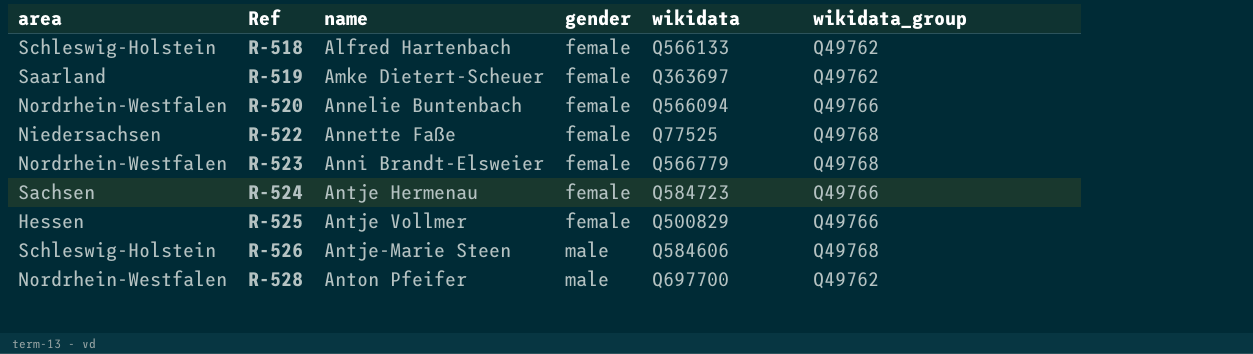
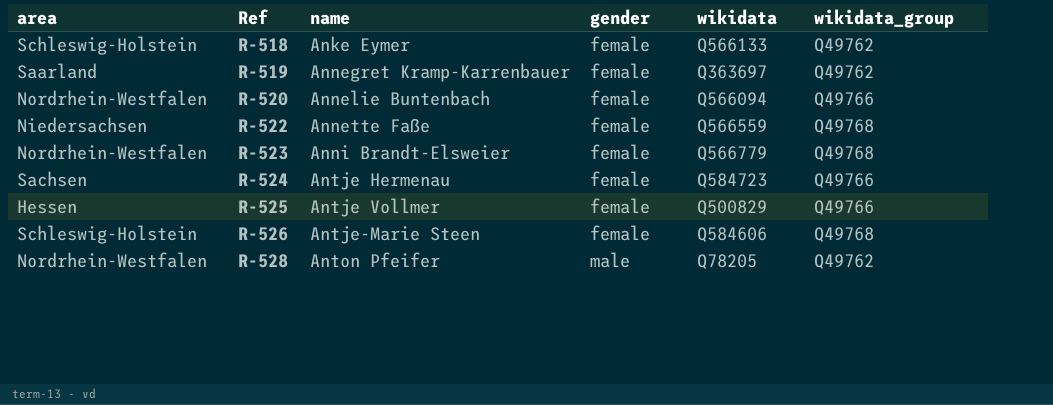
R-518 | name: Alfred Hartenbach -> Anke Eymer
R-519 | name: Amke Dietert-Scheuer -> Annegret Kramp-Karrenbauer
R-522 | wikidata: Q77525 -> Q566559
R-526 | gender: male -> female
R-528 | wikidata: Q697700 -> Q78205

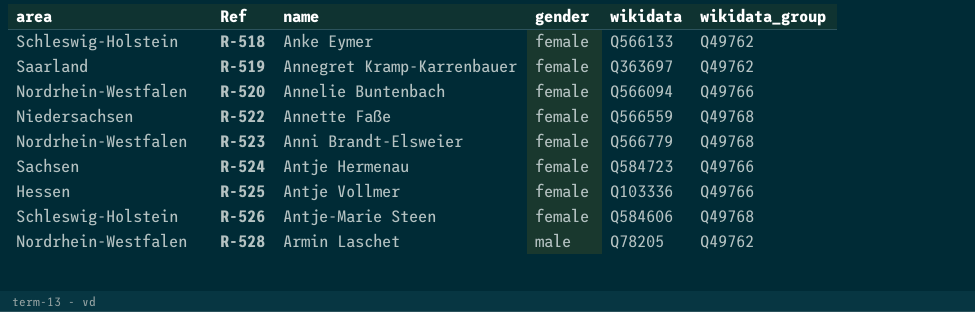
R-525 | wikidata: Q500829 -> Q103336
R-528 | name: Anton Pfeifer -> Armin Laschet

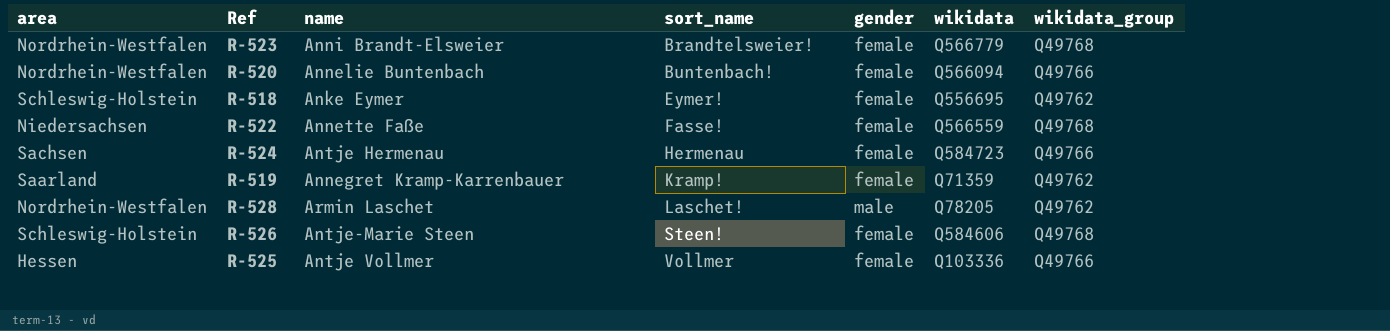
row order: Ref ascending -> sort_name ascending
column sort_name | position: none -> 4
R-518 | wikidata: Q566133 -> Q556695
R-519 | wikidata: Q363697 -> Q71359

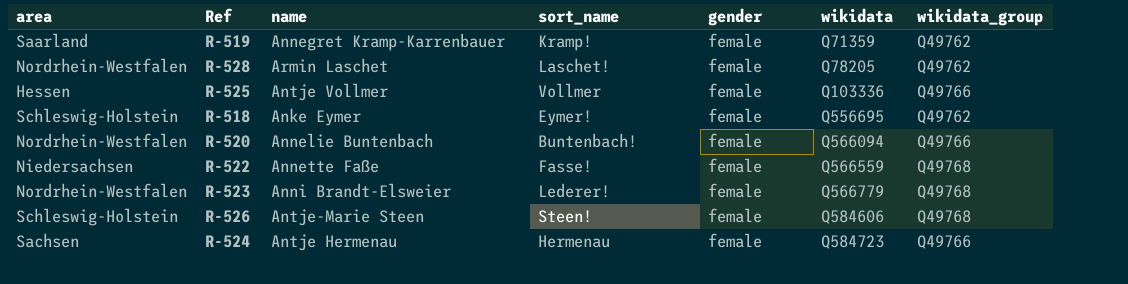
row order: sort_name ascending -> wikidata ascending
R-528 | gender: male -> female
R-523 | sort_name: Brandtelsweier! -> Lederer!

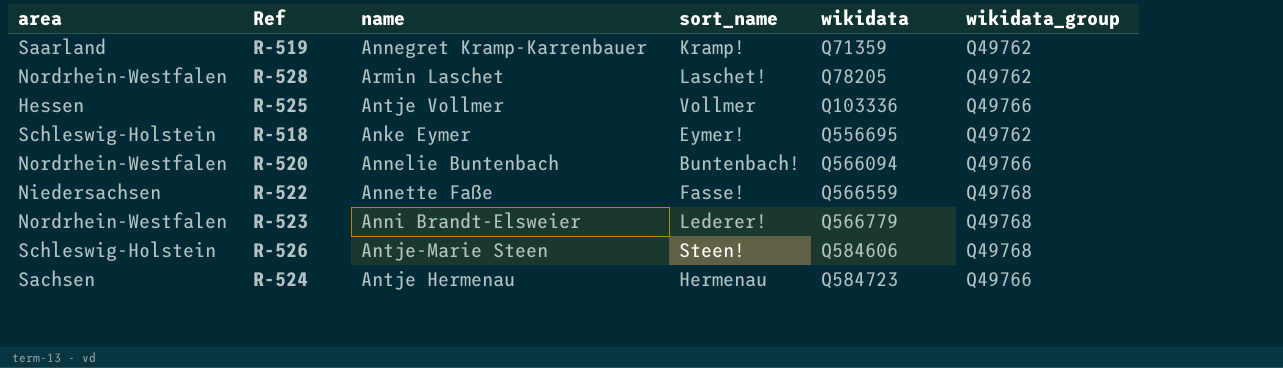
column gender | position: 5 -> none

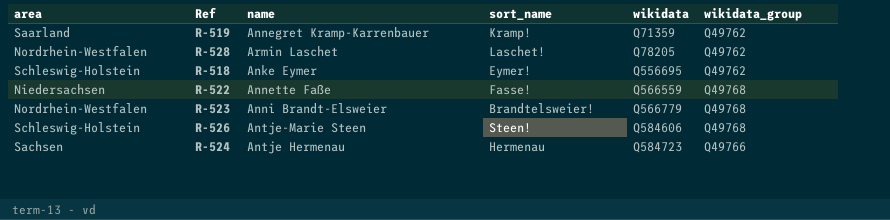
row R-525: Hessen | Antje Vollmer | Vollmer | Q103336 | Q49766 -> none
row R-520: Nordrhein-Westfalen | Annelie Buntenbach | Buntenbach! | Q566094 | Q49766 -> none
R-523 | sort_name: Lederer! -> Brandtelsweier!

